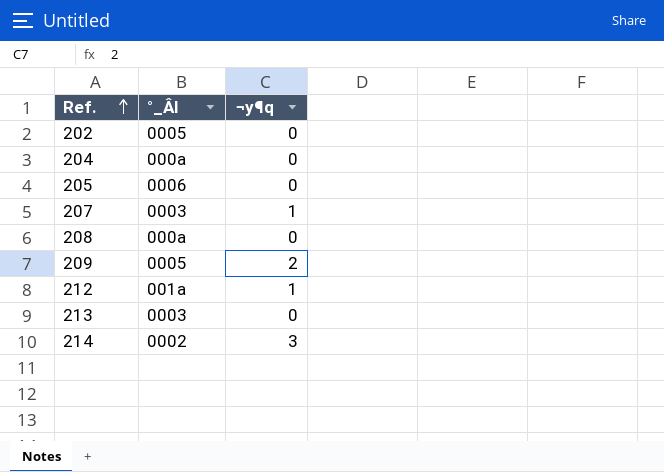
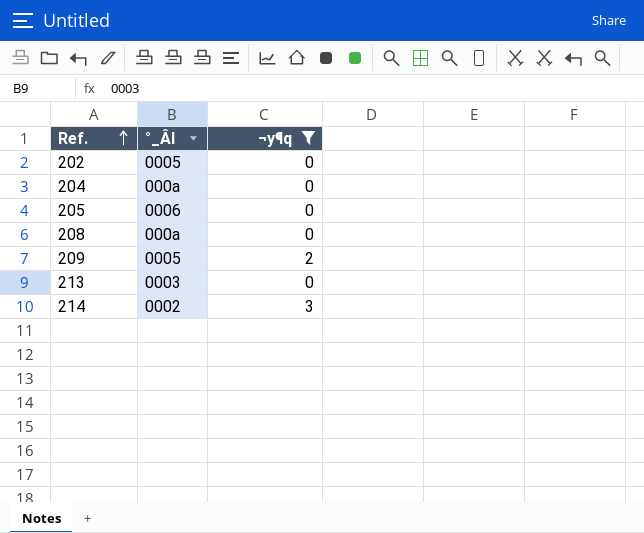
filter: none -> ¬y¶q != 1

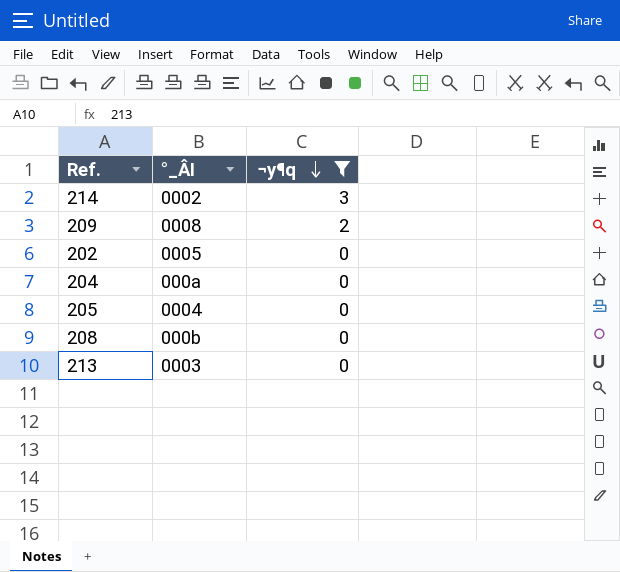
row order: Ref. ascending -> ¬y¶q descending
209 | °_ÂI: 0005 -> 0008
205 | °_ÂI: 0006 -> 0004
208 | °_ÂI: 000a -> 000b

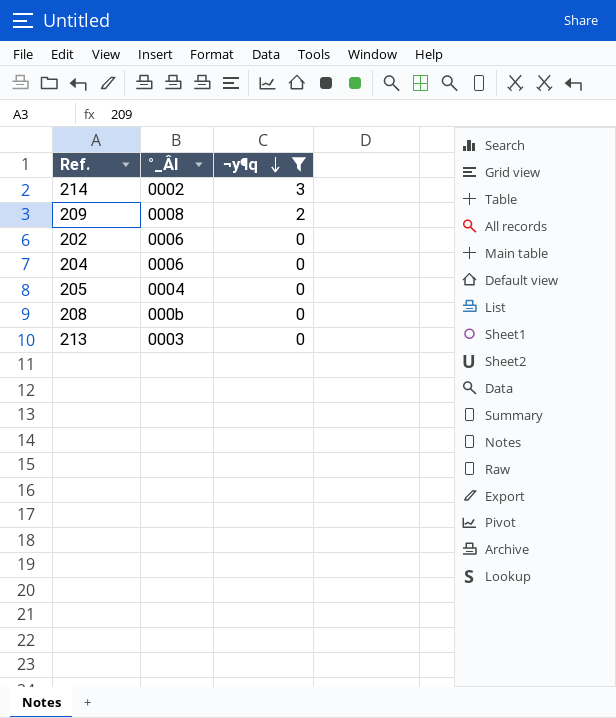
202 | °_ÂI: 0005 -> 0006
204 | °_ÂI: 000a -> 0006

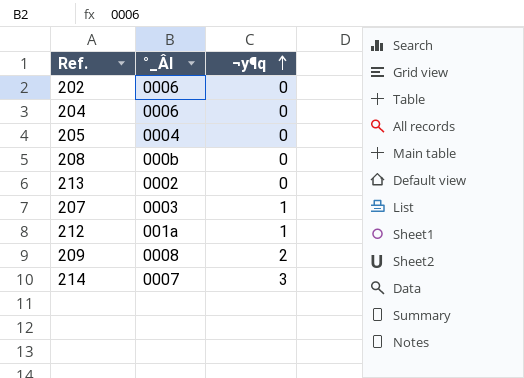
filter: ¬y¶q != 1 -> none
row order: ¬y¶q descending -> ¬y¶q ascending
213 | °_ÂI: 0003 -> 0002
214 | °_ÂI: 0002 -> 0007

